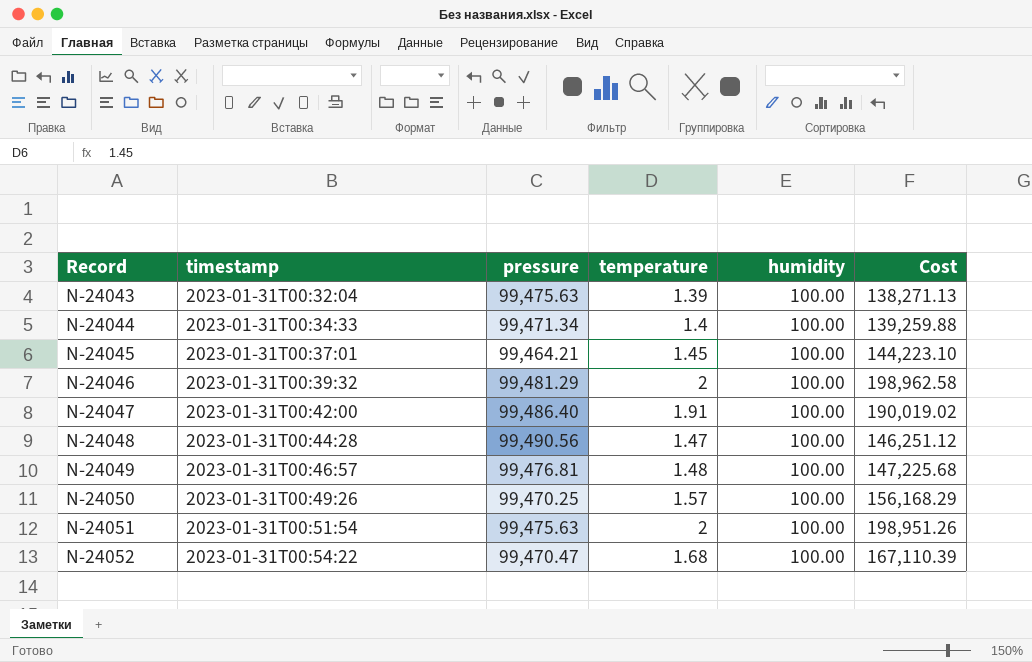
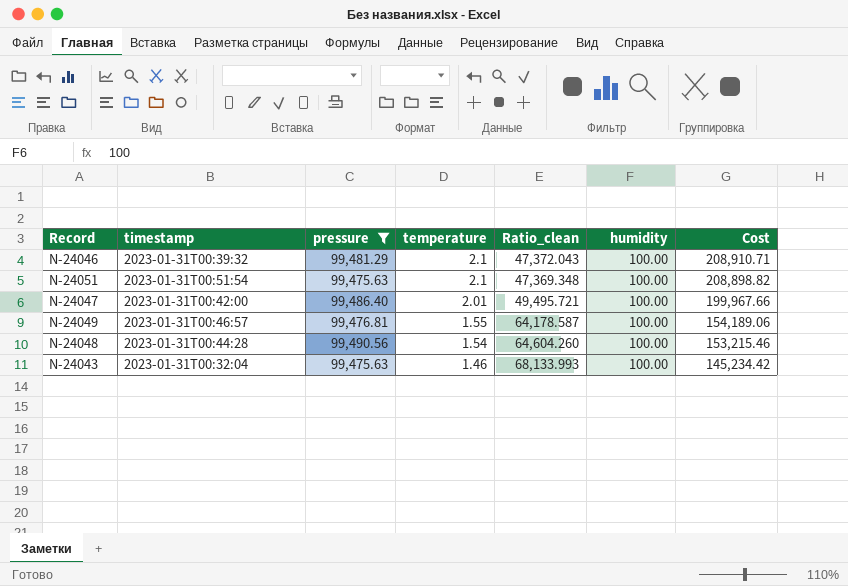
filter: none -> pressure >= 99,475.63
row order: Record ascending -> temperature descending
column Ratio_clean | formula: none -> [pressure] / [temperature]
N-24046 | temperature: 2 -> 2.1
N-24046 | Cost: 198,962.58 -> 208,910.71
N-24051 | temperature: 2 -> 2.1
N-24051 | Cost: 198,951.26 -> 208,898.82
N-24047 | temperature: 1.91 -> 2.01
N-24047 | Cost: 190,019.02 -> 199,967.66
N-24049 | temperature: 1.48 -> 1.55
N-24049 | Cost: 147,225.68 -> 154,189.06
N-24048 | temperature: 1.47 -> 1.54
N-24048 | Cost: 146,251.12 -> 153,215.46
N-24043 | temperature: 1.39 -> 1.46
N-24043 | Cost: 138,271.13 -> 145,234.42

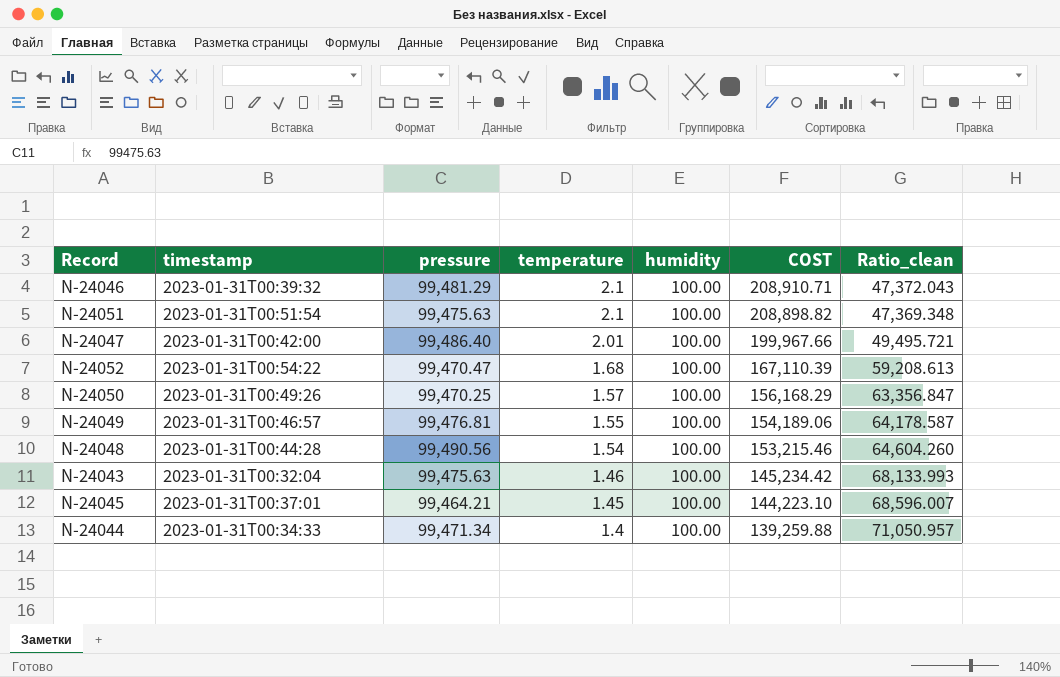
filter: pressure >= 99,475.63 -> none
column name: Cost -> COST
column Ratio_clean | position: 5 -> 7

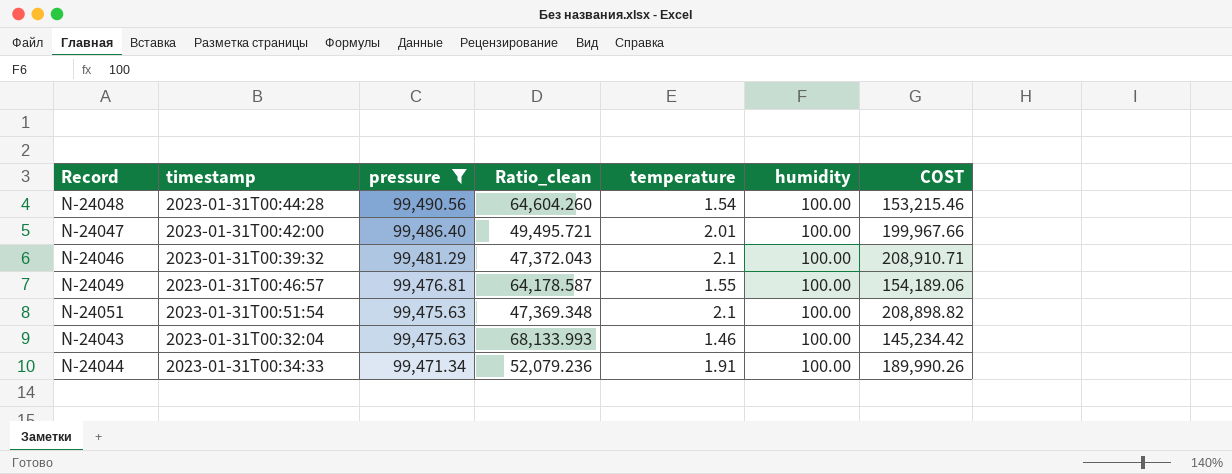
filter: none -> pressure >= 99,471.34
row order: temperature descending -> pressure descending
column Ratio_clean | position: 7 -> 4
N-24044 | Ratio_clean: 71,050.957 -> 52,079.236
N-24044 | temperature: 1.4 -> 1.91
N-24044 | COST: 139,259.88 -> 189,990.26

